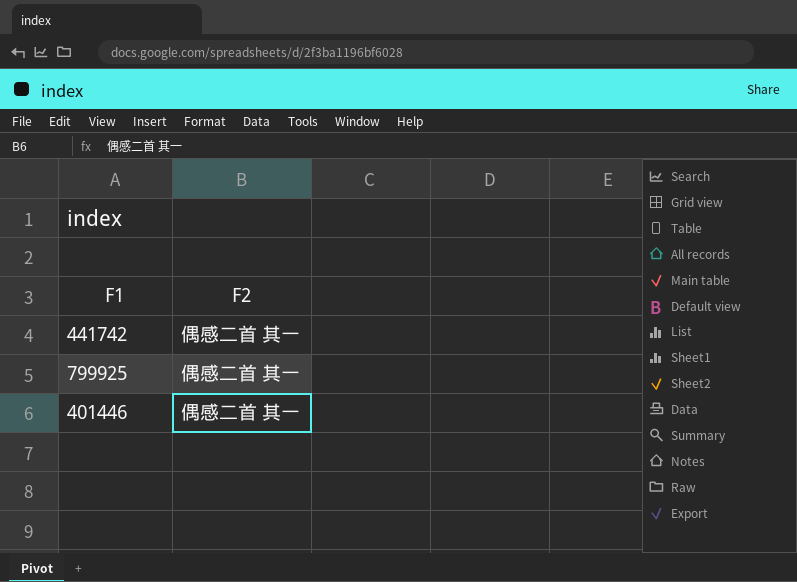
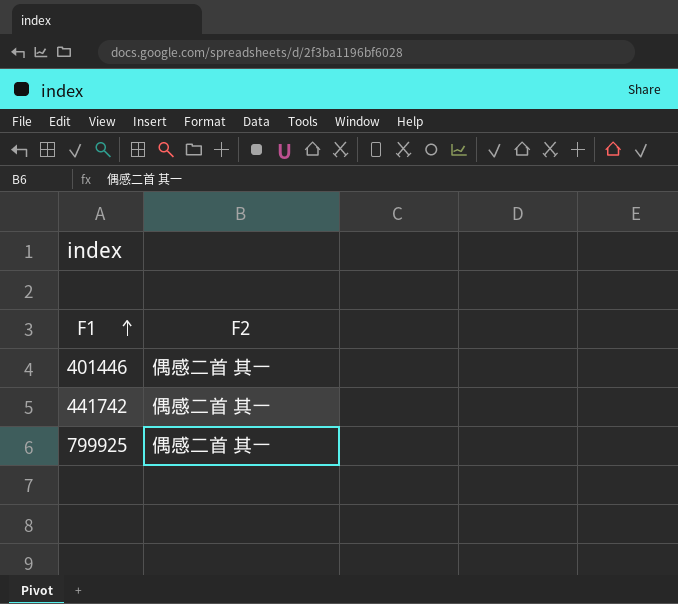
row order: none -> F1 ascending

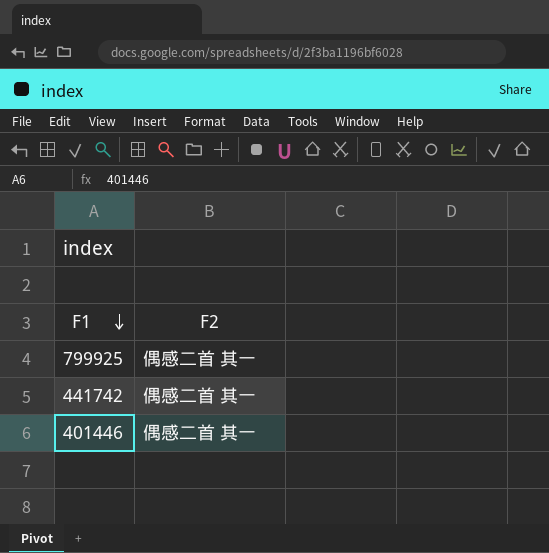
row order: F1 ascending -> F1 descending

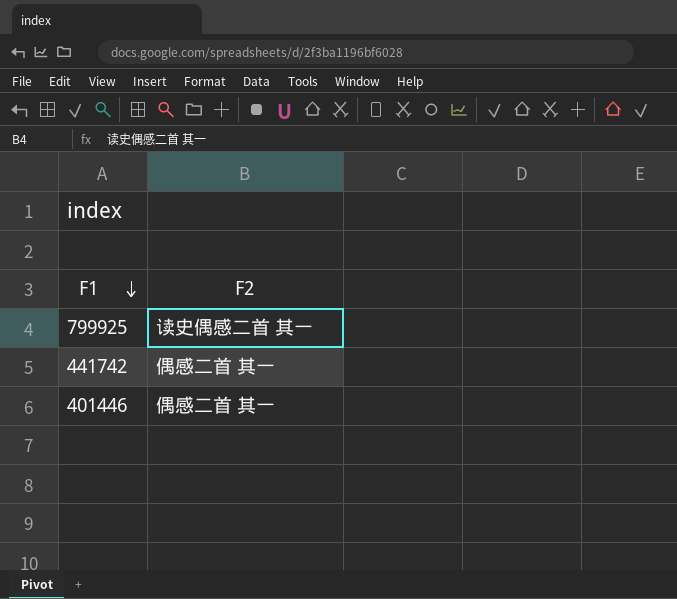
799925 | F2: 偶感二首 其一 -> 读史偶感二首 其一

